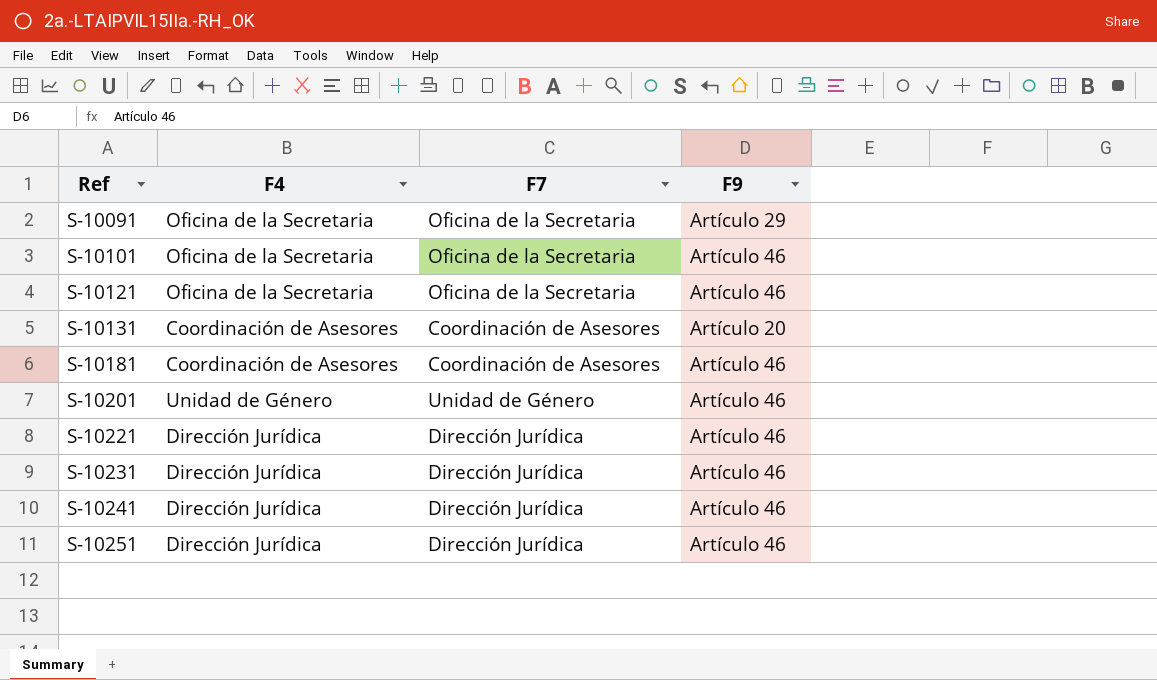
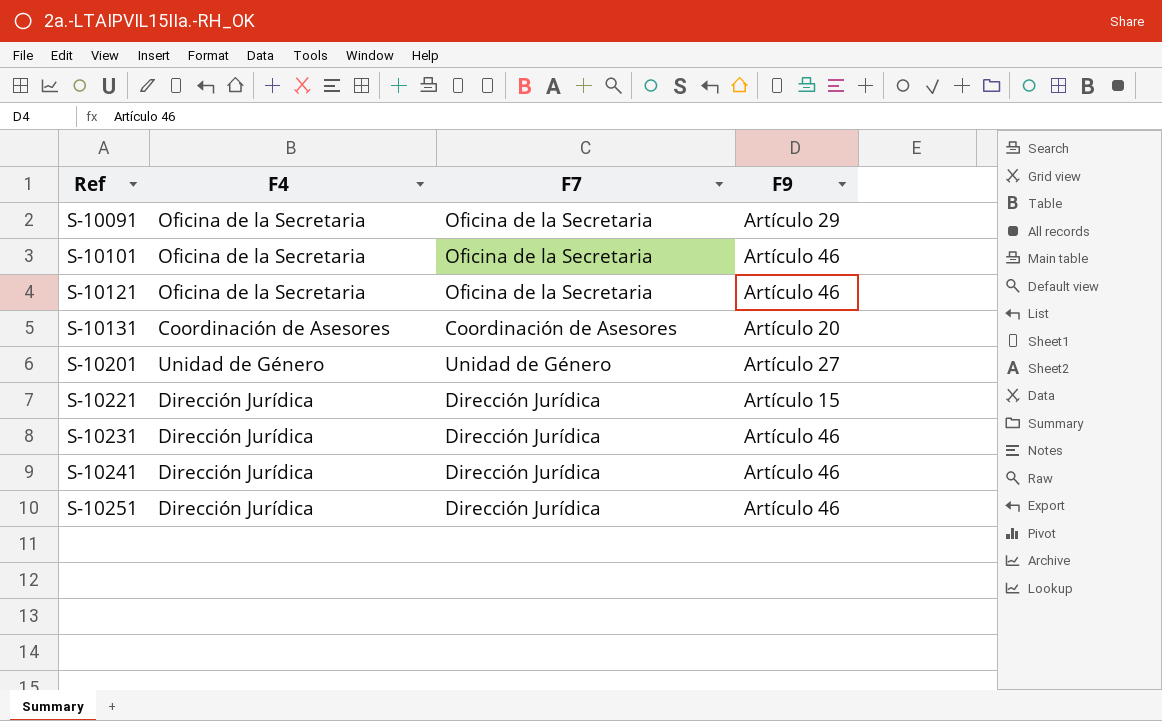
row S-10181: Coordinación de Asesores | Coordinación de Asesores | Artículo 46 -> none
S-10201 | F9: Artículo 46 -> Artículo 27
S-10221 | F9: Artículo 46 -> Artículo 15

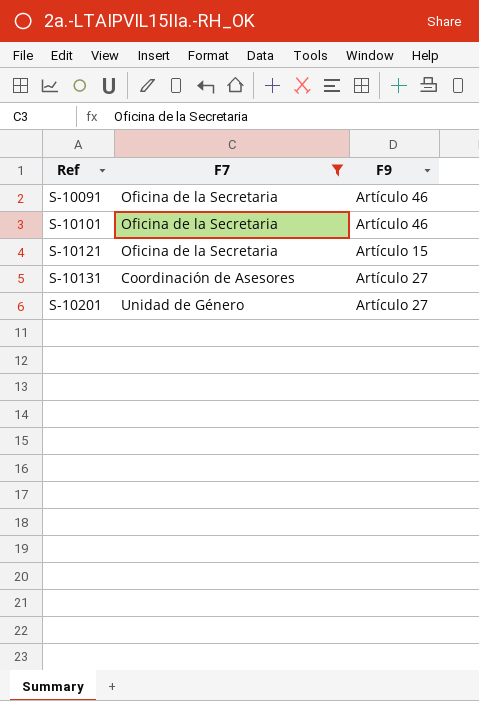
filter: none -> F7 != Dirección Jurídica
column F4 | position: 2 -> none
S-10091 | F9: Artículo 29 -> Artículo 46
S-10121 | F9: Artículo 46 -> Artículo 15
S-10131 | F9: Artículo 20 -> Artículo 27

